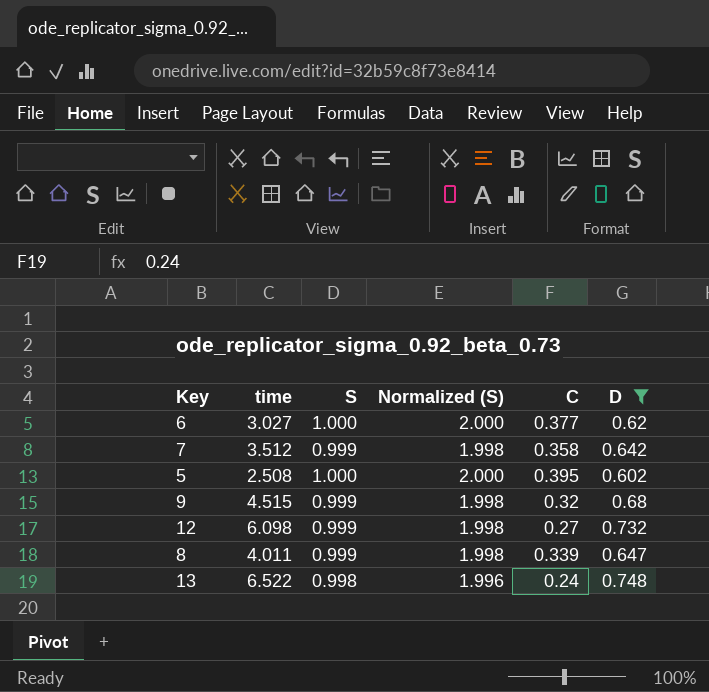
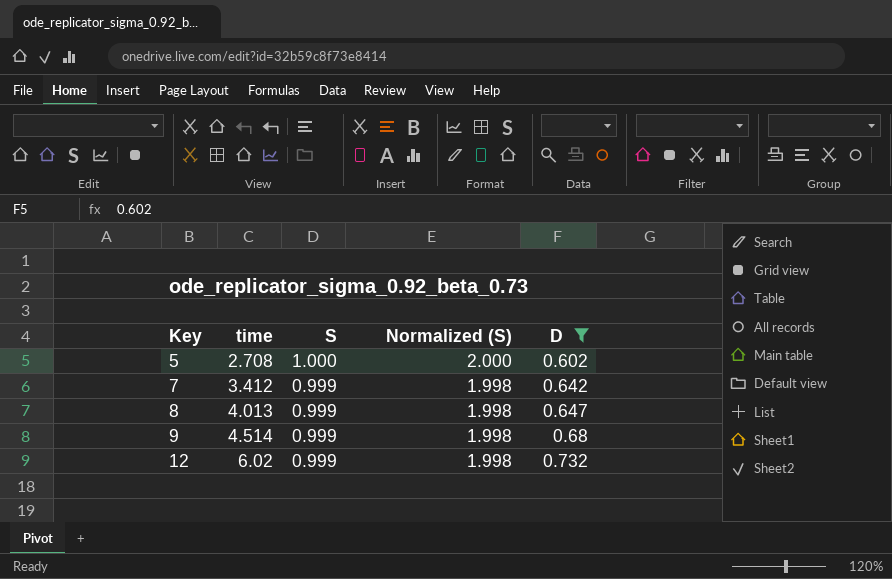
row order: none -> Key ascending
column C | position: 5 -> none
row 6: 3.027 | 1.000 | 2.000 | 0.377 | 0.62 -> none
row 13: 6.522 | 0.998 | 1.996 | 0.24 | 0.748 -> none
5 | time: 2.508 -> 2.708
7 | time: 3.512 -> 3.412
8 | time: 4.011 -> 4.013
9 | time: 4.515 -> 4.514
12 | time: 6.098 -> 6.02

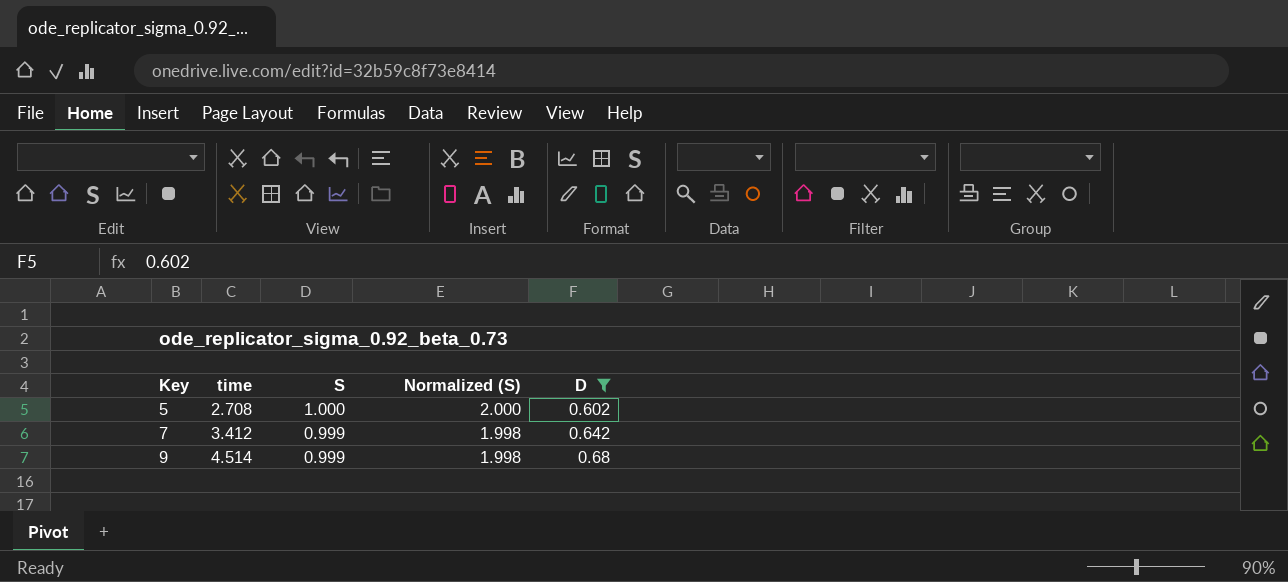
row 8: 4.013 | 0.999 | 1.998 | 0.647 -> none
row 12: 6.02 | 0.999 | 1.998 | 0.732 -> none

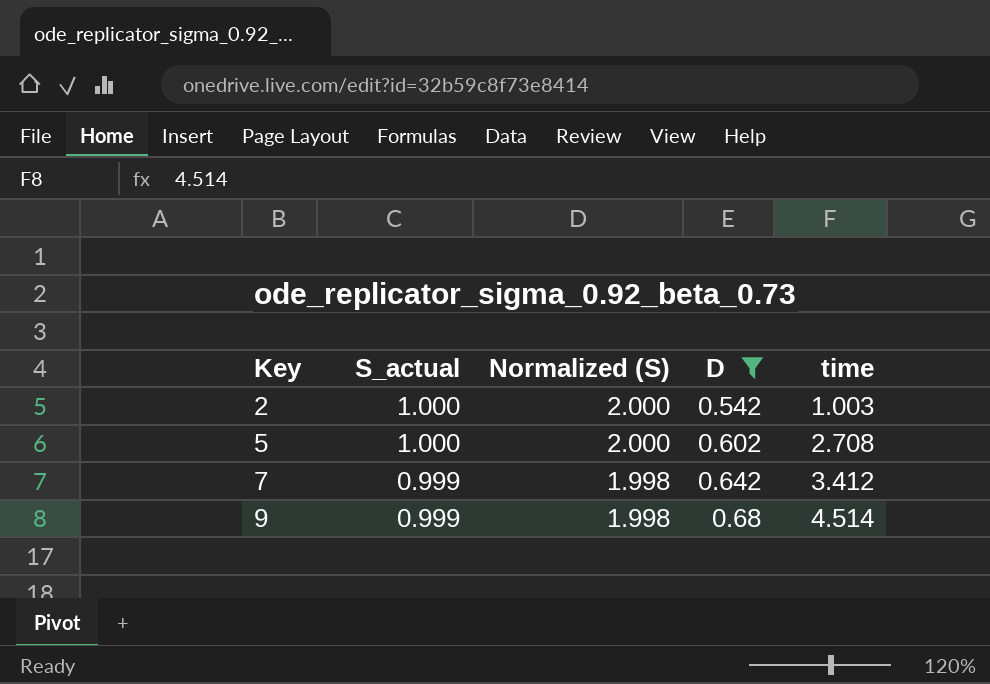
column name: S -> S_actual
column time | position: 2 -> 5
row 2: none -> 1.000 | 2.000 | 0.542 | 1.003

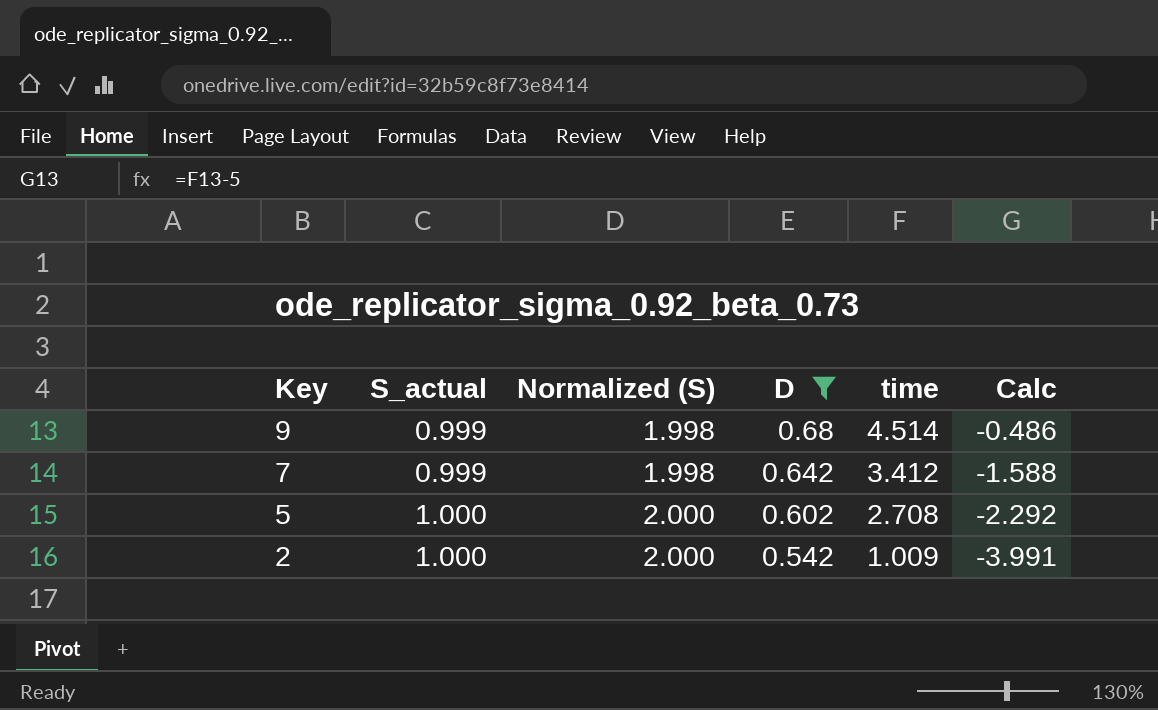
row order: Key ascending -> Key descending
column Calc | formula: none -> [time] - 5
2 | time: 1.003 -> 1.009

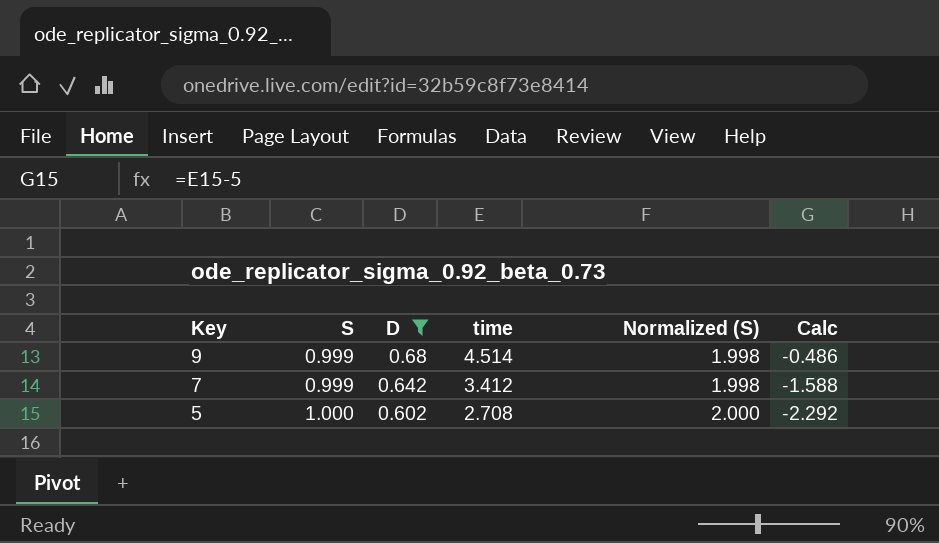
column name: S_actual -> S
column Normalized (S) | position: 3 -> 5
row 2: 1.000 | 2.000 | 0.542 | 1.009 | -3.991 -> none

